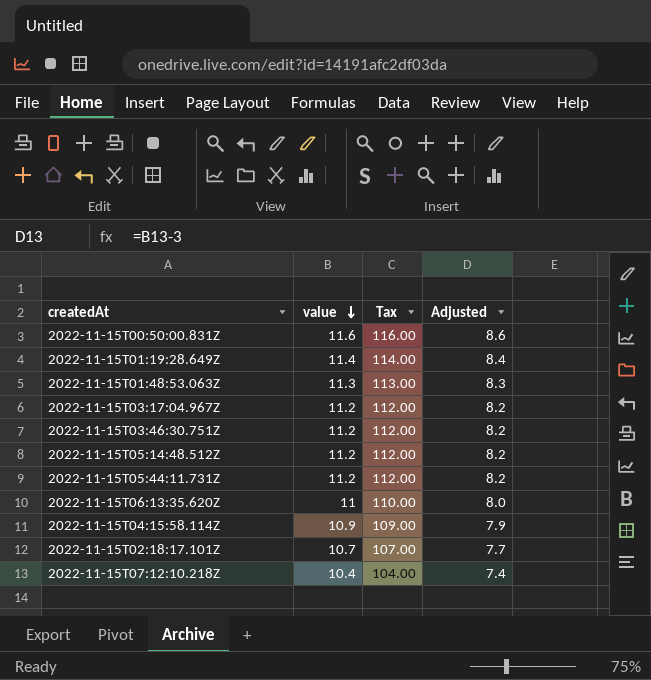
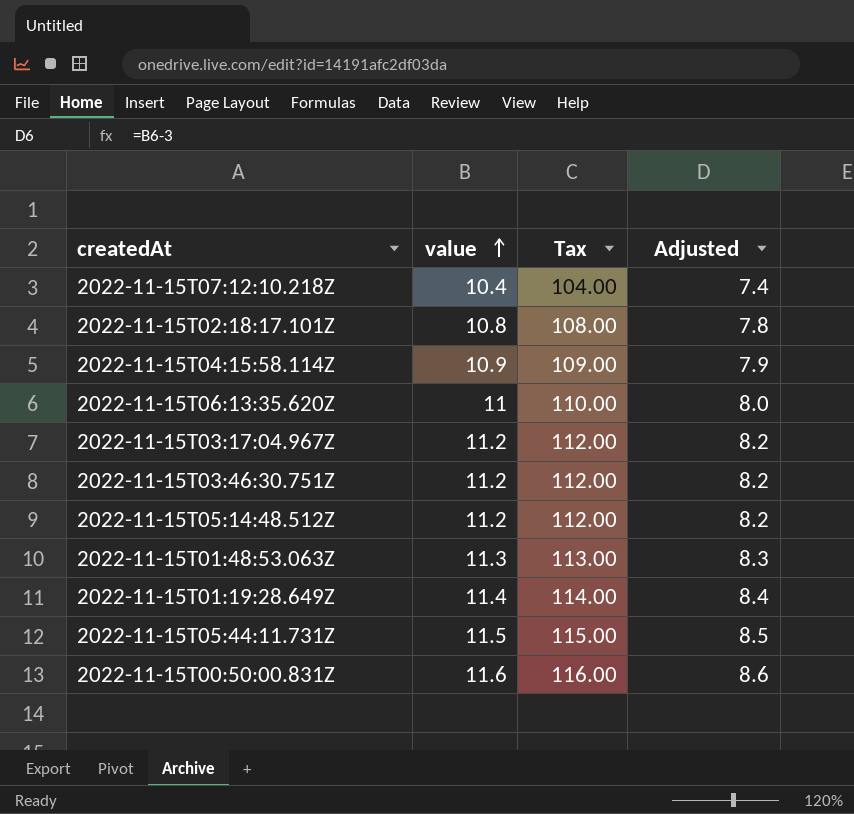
row order: value descending -> value ascending
2022-11-15T02:18:17.101Z | value: 10.7 -> 10.8
2022-11-15T02:18:17.101Z | Tax: 107.00 -> 108.00
2022-11-15T02:18:17.101Z | Adjusted: 7.7 -> 7.8
2022-11-15T05:44:11.731Z | value: 11.2 -> 11.5
2022-11-15T05:44:11.731Z | Tax: 112.00 -> 115.00
2022-11-15T05:44:11.731Z | Adjusted: 8.2 -> 8.5

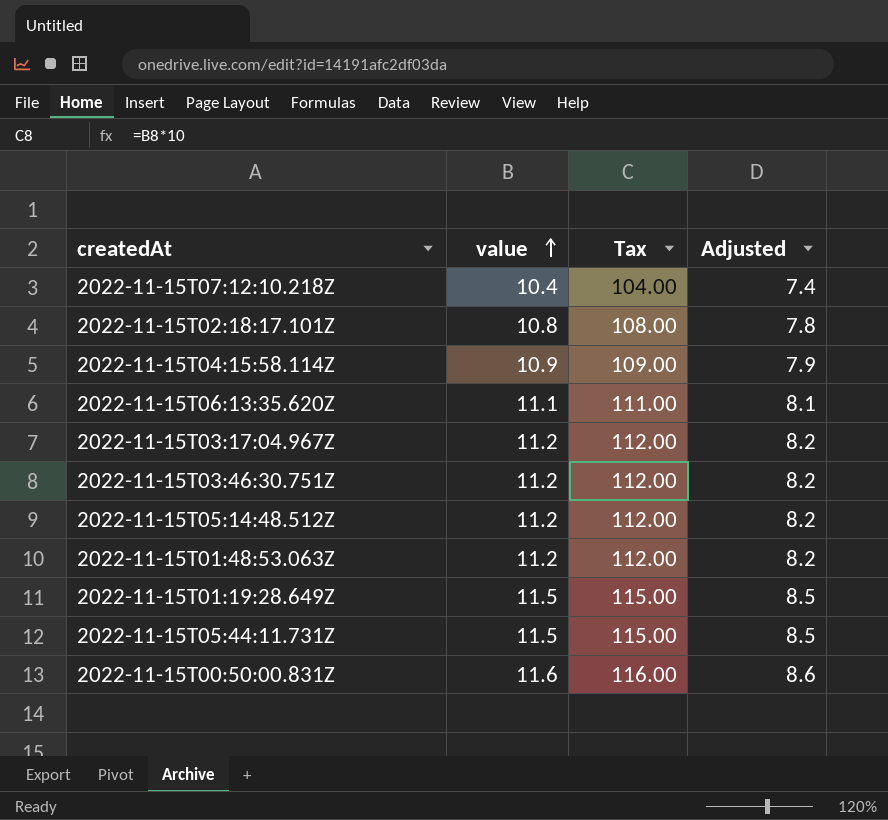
2022-11-15T06:13:35.620Z | value: 11 -> 11.1
2022-11-15T06:13:35.620Z | Tax: 110.00 -> 111.00
2022-11-15T06:13:35.620Z | Adjusted: 8.0 -> 8.1
2022-11-15T01:48:53.063Z | value: 11.3 -> 11.2
2022-11-15T01:48:53.063Z | Tax: 113.00 -> 112.00
2022-11-15T01:48:53.063Z | Adjusted: 8.3 -> 8.2
2022-11-15T01:19:28.649Z | value: 11.4 -> 11.5
2022-11-15T01:19:28.649Z | Tax: 114.00 -> 115.00
2022-11-15T01:19:28.649Z | Adjusted: 8.4 -> 8.5

